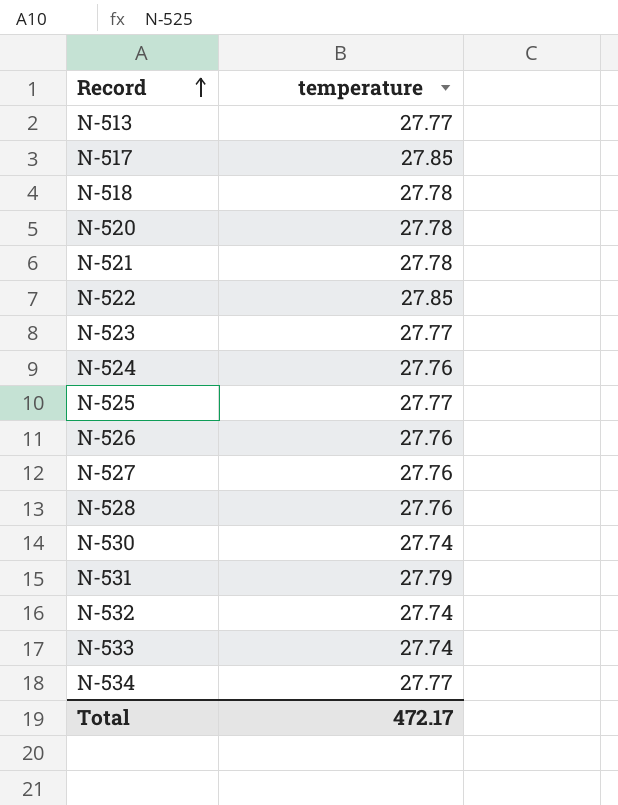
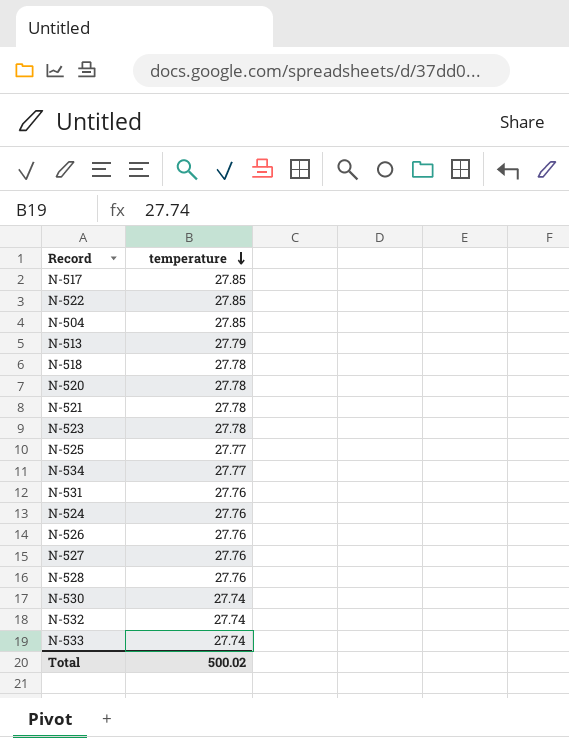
row order: Record ascending -> temperature descending
row N-504: none -> 27.85
N-513 | temperature: 27.77 -> 27.79
N-523 | temperature: 27.77 -> 27.78
N-531 | temperature: 27.79 -> 27.76
Total | temperature: 472.17 -> 500.02

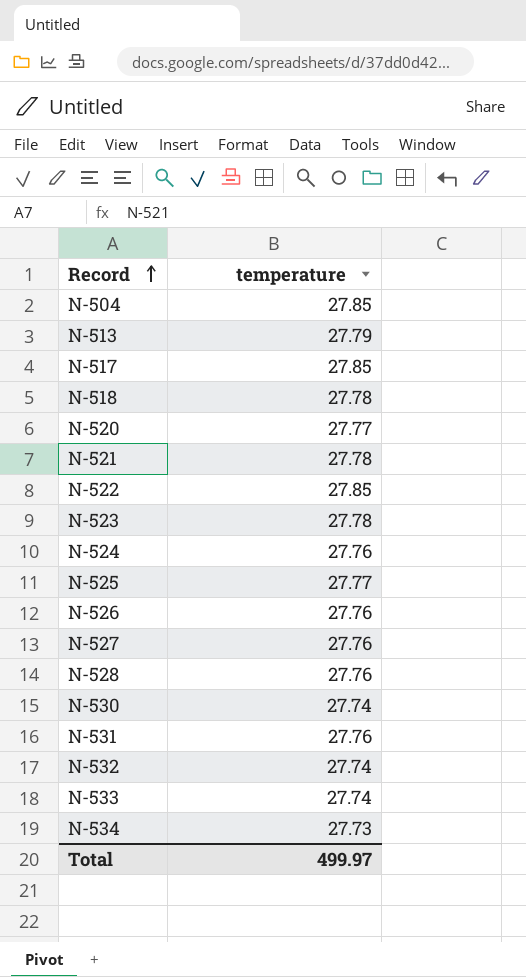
row order: temperature descending -> Record ascending
N-520 | temperature: 27.78 -> 27.77
N-534 | temperature: 27.77 -> 27.73
Total | temperature: 500.02 -> 499.97

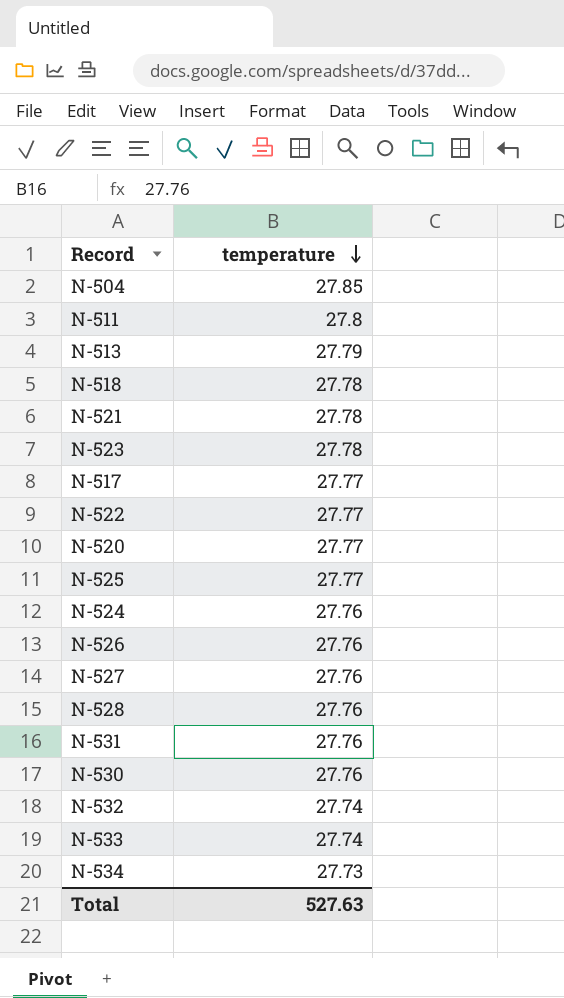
row order: Record ascending -> temperature descending
row N-511: none -> 27.8
N-517 | temperature: 27.85 -> 27.77
N-522 | temperature: 27.85 -> 27.77
N-530 | temperature: 27.74 -> 27.76
Total | temperature: 499.97 -> 527.63

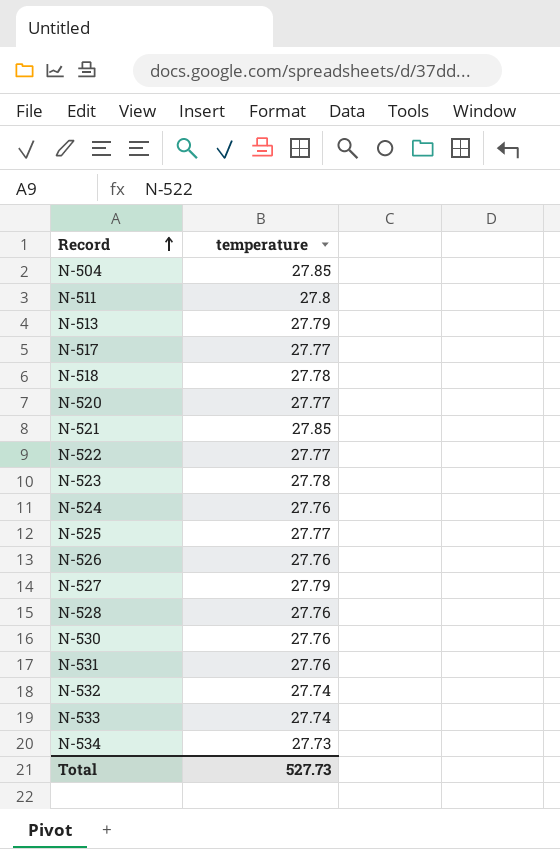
row order: temperature descending -> Record ascending
N-521 | temperature: 27.78 -> 27.85
N-527 | temperature: 27.76 -> 27.79
Total | temperature: 527.63 -> 527.73

